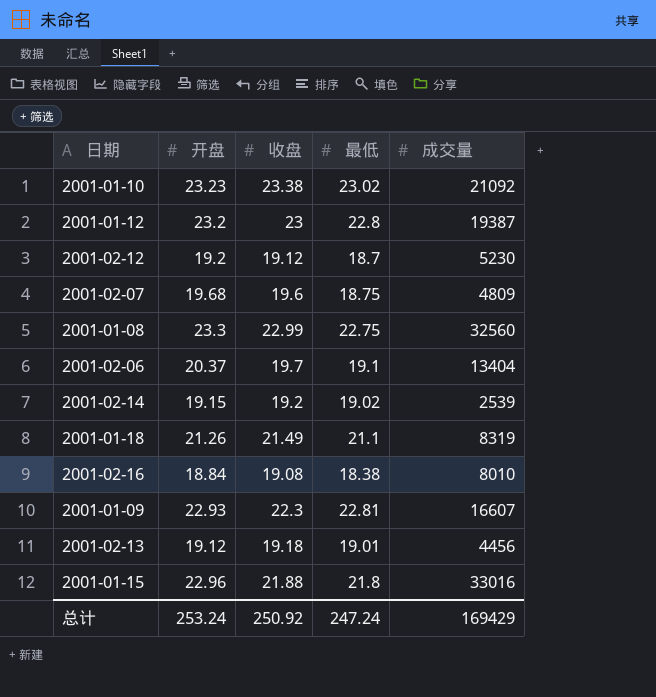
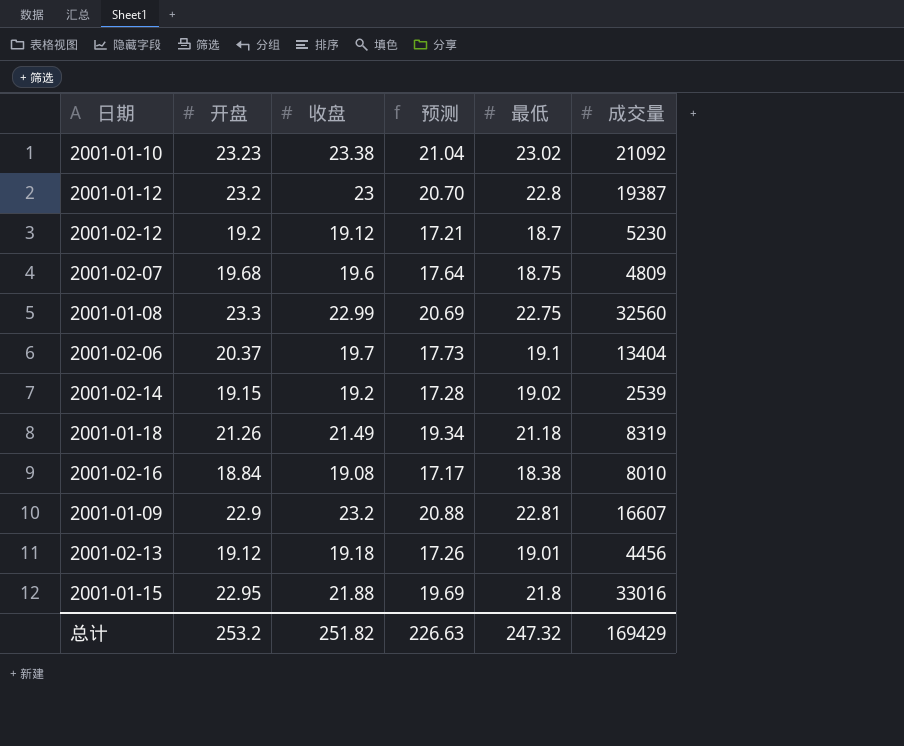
column 预测 | formula: none -> [收盘] * 0.9
2001-01-18 | 最低: 21.1 -> 21.18
2001-01-09 | 开盘: 22.93 -> 22.9
2001-01-09 | 收盘: 22.3 -> 23.2
2001-01-15 | 开盘: 22.96 -> 22.95
总计 | 开盘: 253.24 -> 253.2
总计 | 收盘: 250.92 -> 251.82
总计 | 最低: 247.24 -> 247.32

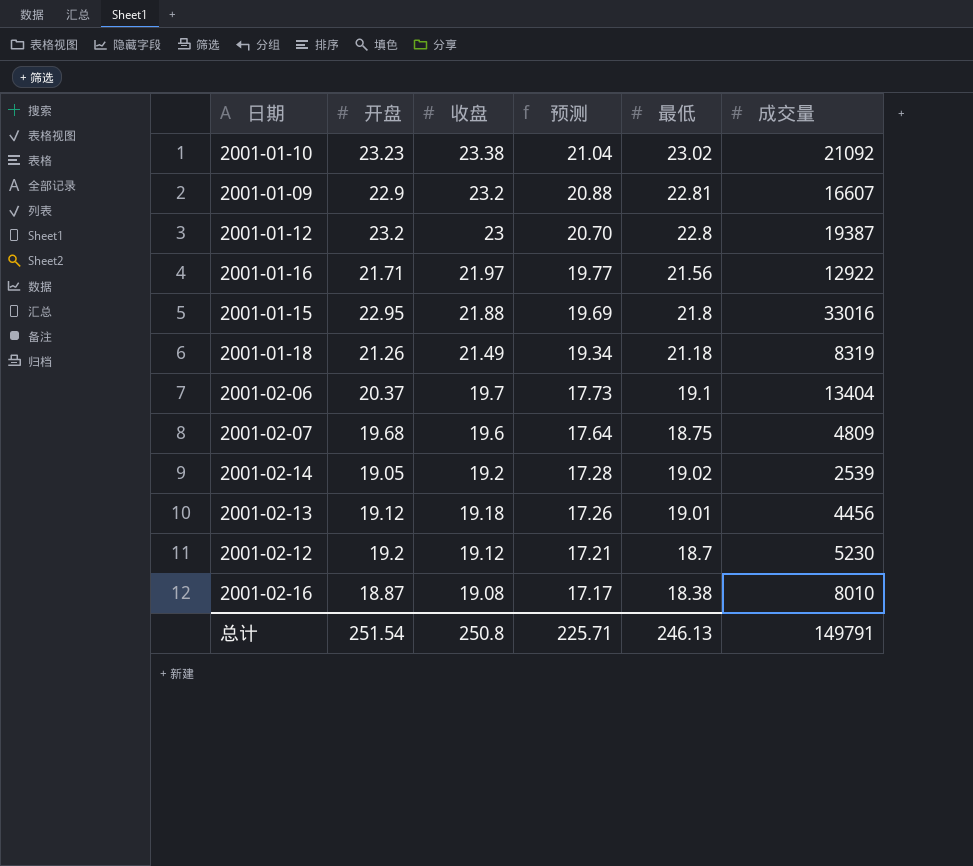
row order: none -> 收盘 descending
row 2001-01-08: 23.3 | 22.99 | 20.69 | 22.75 | 32560 -> none
row 2001-01-16: none -> 21.71 | 21.97 | 19.77 | 21.56 | 12922
2001-02-14 | 开盘: 19.15 -> 19.05
2001-02-16 | 开盘: 18.84 -> 18.87
总计 | 开盘: 253.2 -> 251.54
总计 | 收盘: 251.82 -> 250.8
总计 | 预测: 226.63 -> 225.71
总计 | 最低: 247.32 -> 246.13
总计 | 成交量: 169429 -> 149791

